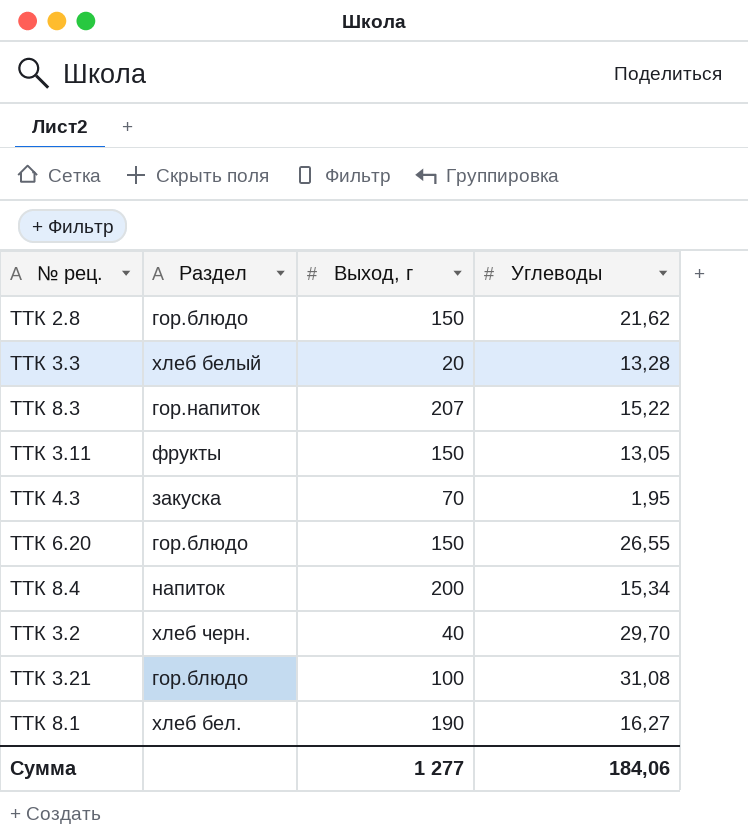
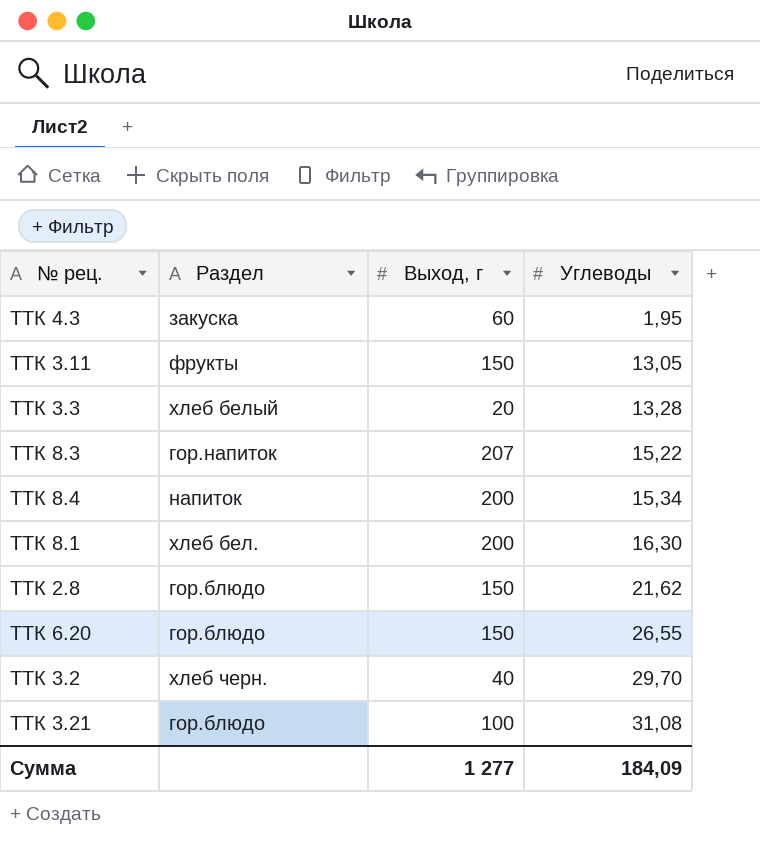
row order: none -> Углеводы ascending
ТТК 4.3 | Выход, г: 70 -> 60
ТТК 8.1 | Выход, г: 190 -> 200
ТТК 8.1 | Углеводы: 16,27 -> 16,30
Сумма | Углеводы: 184,06 -> 184,09

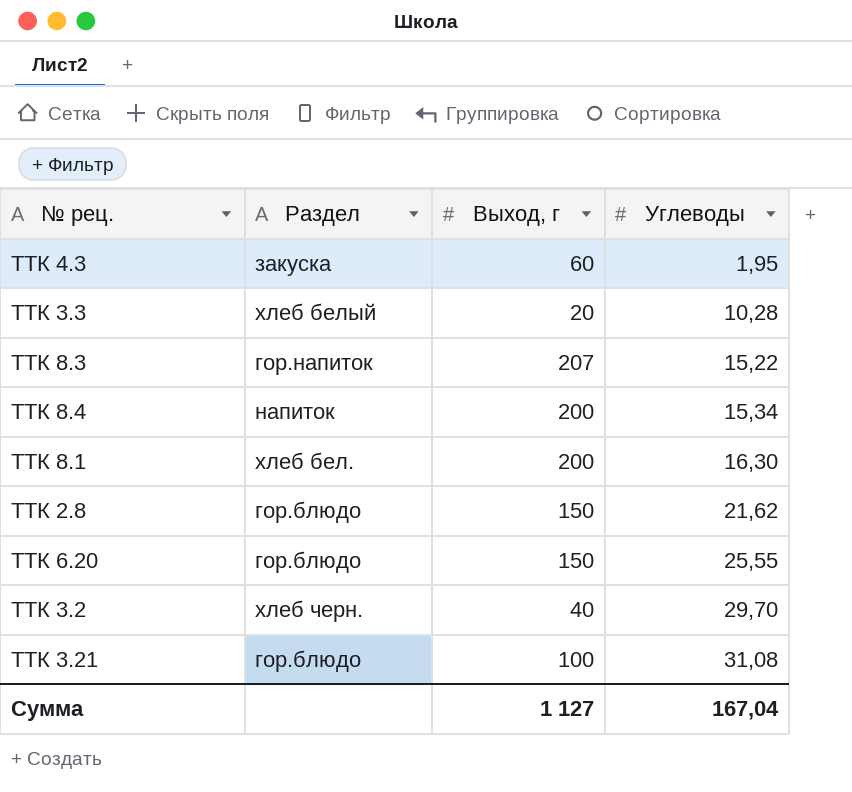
row ТТК 3.11: фрукты | 150 | 13,05 -> none
ТТК 3.3 | Углеводы: 13,28 -> 10,28
ТТК 6.20 | Углеводы: 26,55 -> 25,55
Сумма | Выход, г: 1 277 -> 1 127
Сумма | Углеводы: 184,09 -> 167,04

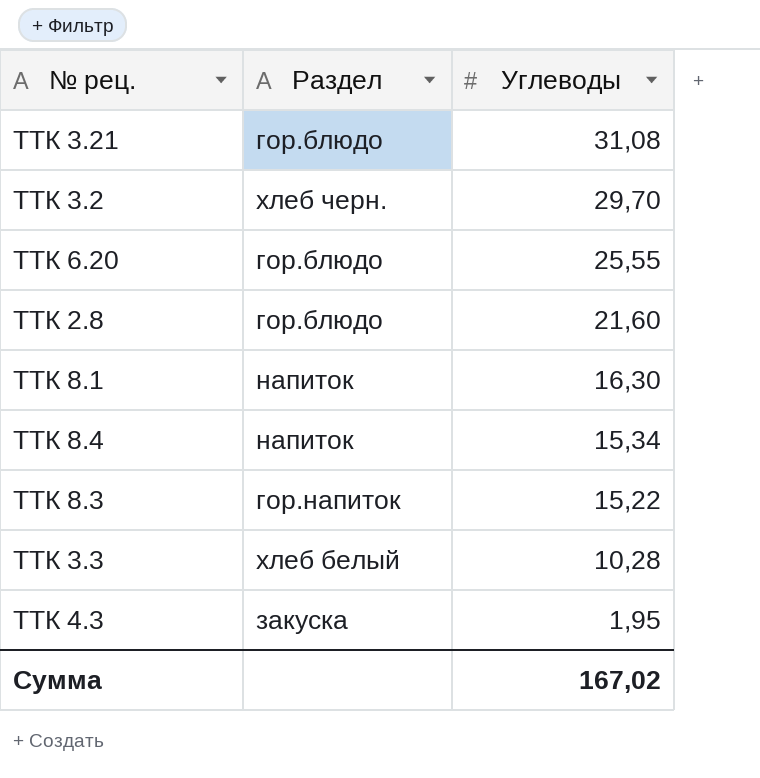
row order: Углеводы ascending -> Углеводы descending
column Выход, г | position: 3 -> none
ТТК 2.8 | Углеводы: 21,62 -> 21,60
ТТК 8.1 | Раздел: хлеб бел. -> напиток
Сумма | Углеводы: 167,04 -> 167,02

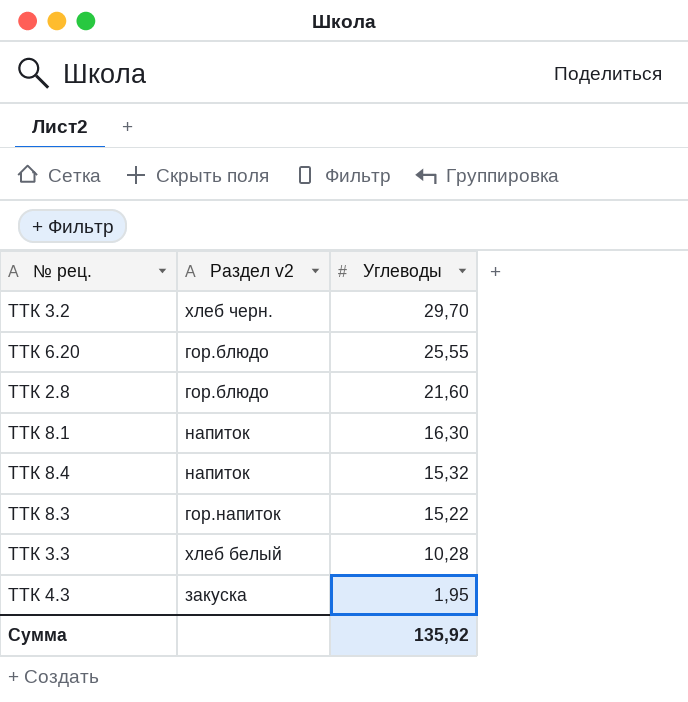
column name: Раздел -> Раздел v2
row ТТК 3.21: гор.блюдо | 31,08 -> none
ТТК 8.4 | Углеводы: 15,34 -> 15,32
Сумма | Углеводы: 167,02 -> 135,92

